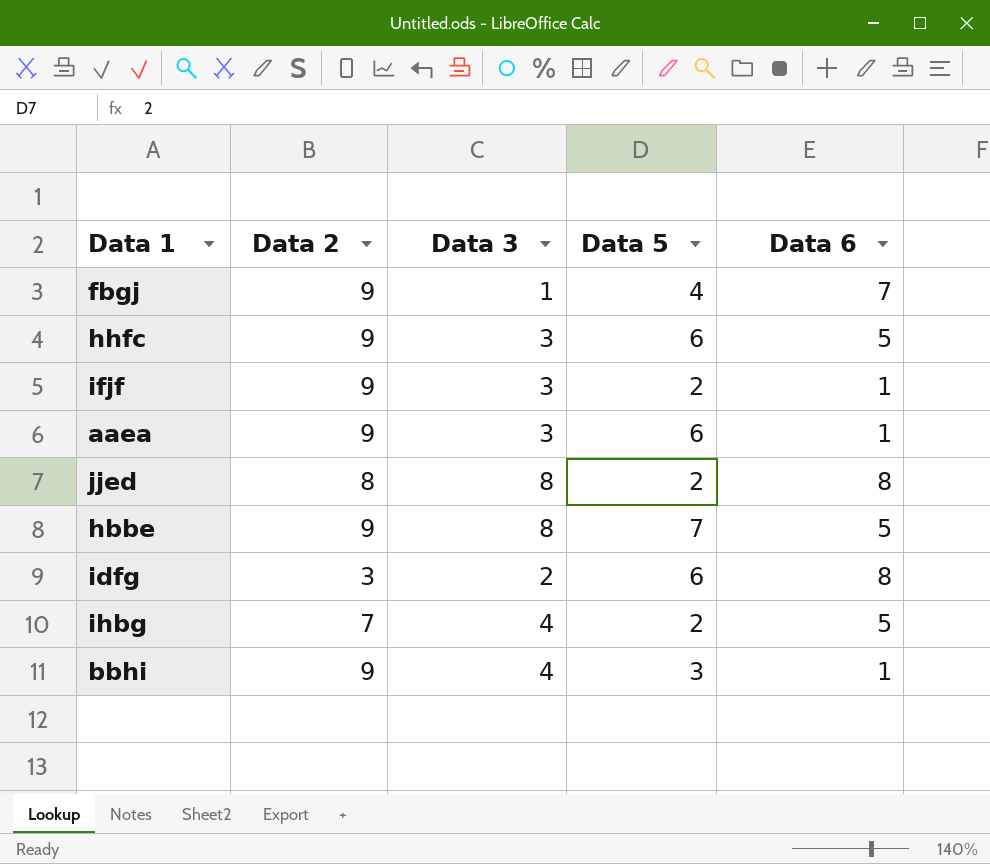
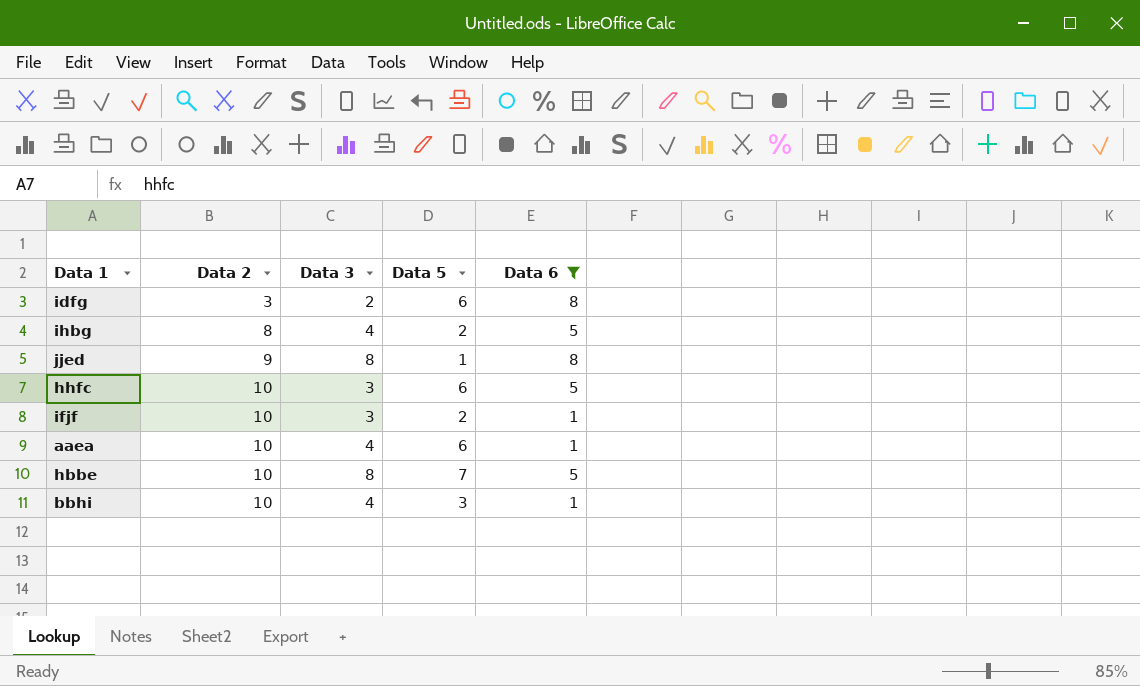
filter: none -> Data 6 != 7
row order: none -> Data 2 ascending
ihbg | Data 2: 7 -> 8
jjed | Data 2: 8 -> 9
jjed | Data 5: 2 -> 1
hhfc | Data 2: 9 -> 10
ifjf | Data 2: 9 -> 10
aaea | Data 2: 9 -> 10
aaea | Data 3: 3 -> 4
hbbe | Data 2: 9 -> 10
bbhi | Data 2: 9 -> 10

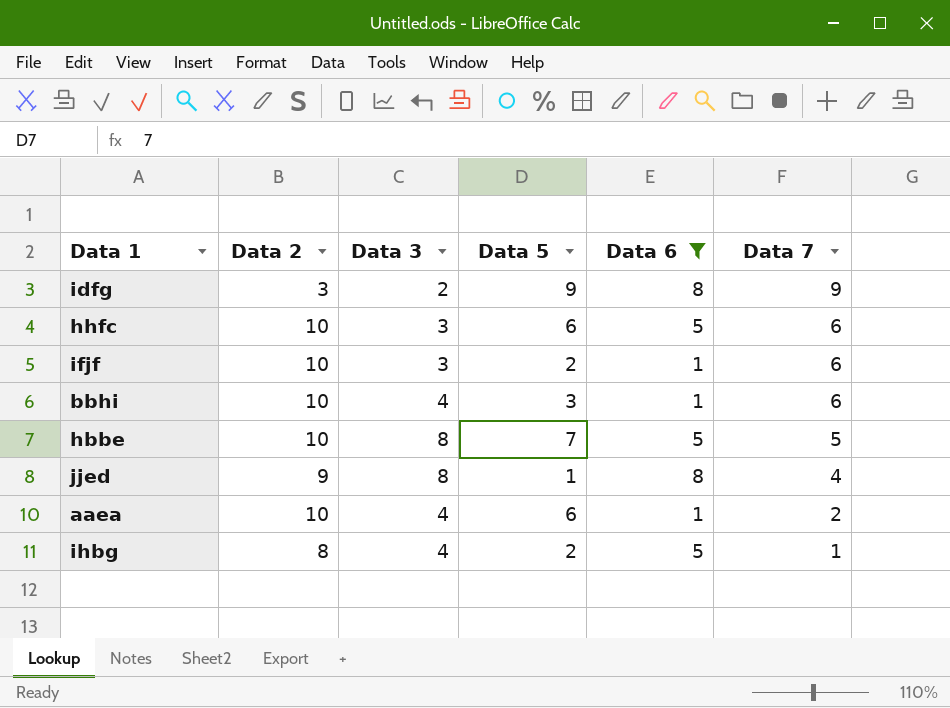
row order: Data 2 ascending -> Data 7 descending
column Data 7 | position: none -> 6
idfg | Data 5: 6 -> 9

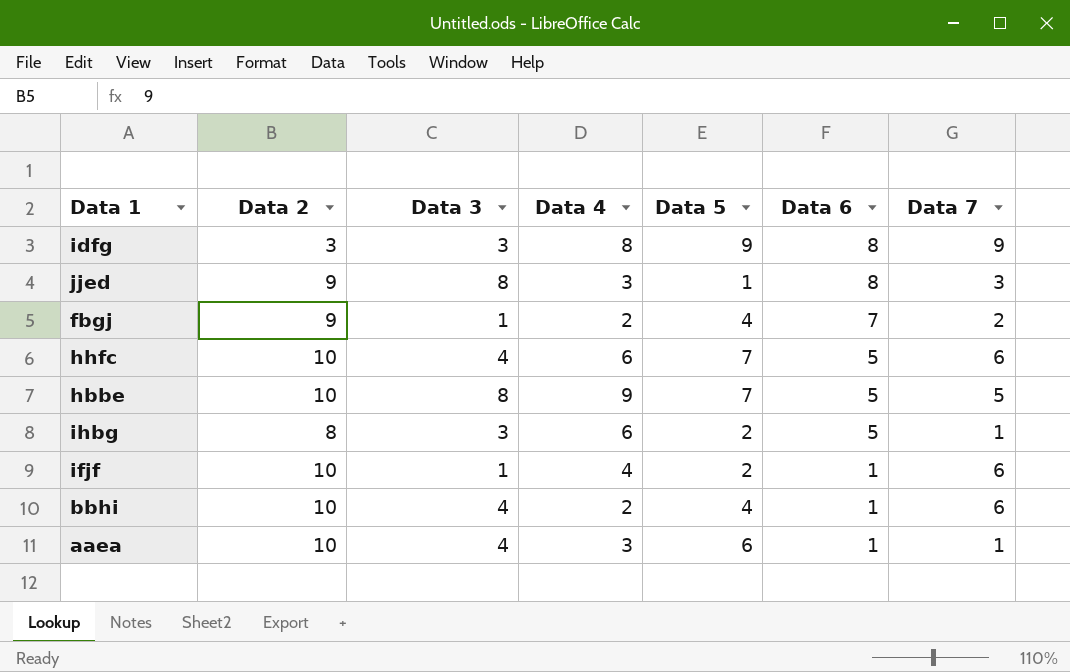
filter: Data 6 != 7 -> none
row order: Data 7 descending -> Data 6 descending
column Data 4 | position: none -> 4
idfg | Data 3: 2 -> 3
jjed | Data 7: 4 -> 3
hhfc | Data 3: 3 -> 4
hhfc | Data 5: 6 -> 7
ihbg | Data 3: 4 -> 3
ifjf | Data 3: 3 -> 1
bbhi | Data 5: 3 -> 4
aaea | Data 7: 2 -> 1

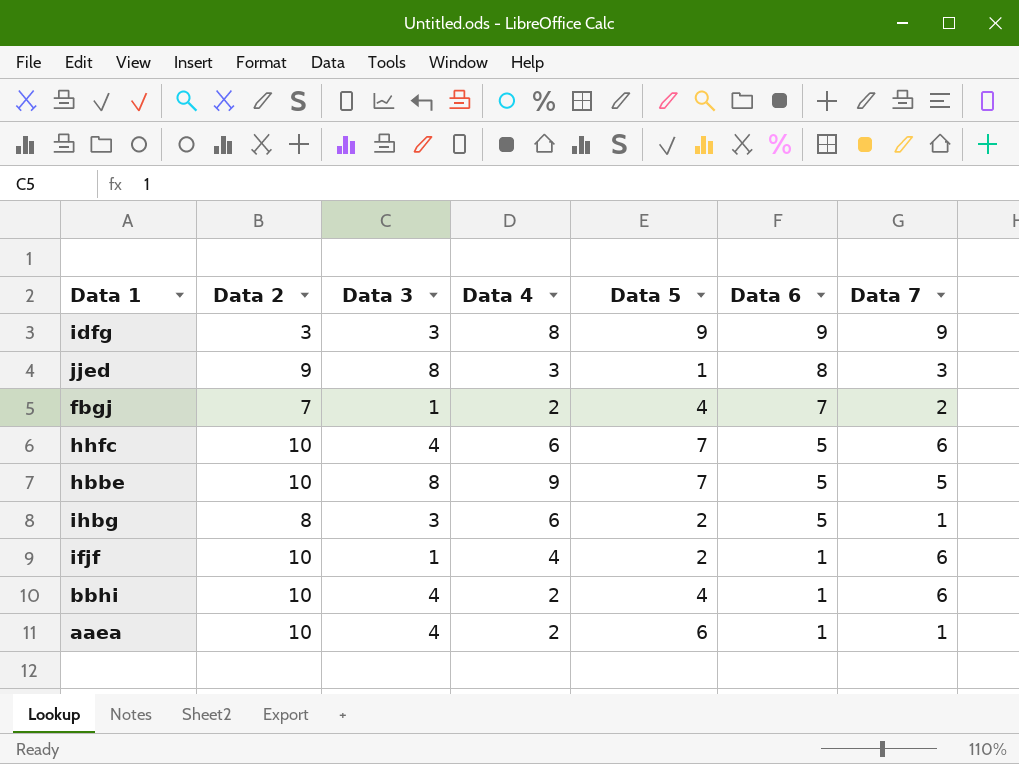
idfg | Data 6: 8 -> 9
fbgj | Data 2: 9 -> 7
aaea | Data 4: 3 -> 2

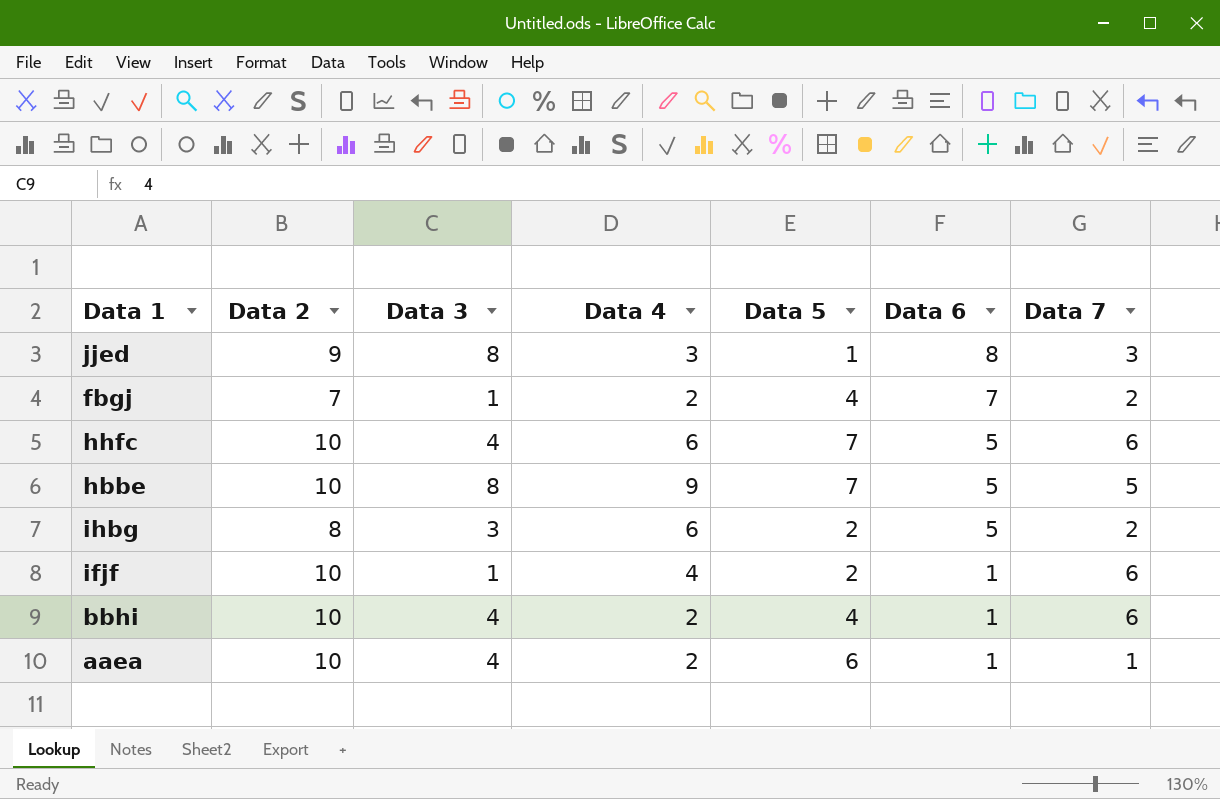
row idfg: 3 | 3 | 8 | 9 | 9 | 9 -> none
ihbg | Data 7: 1 -> 2

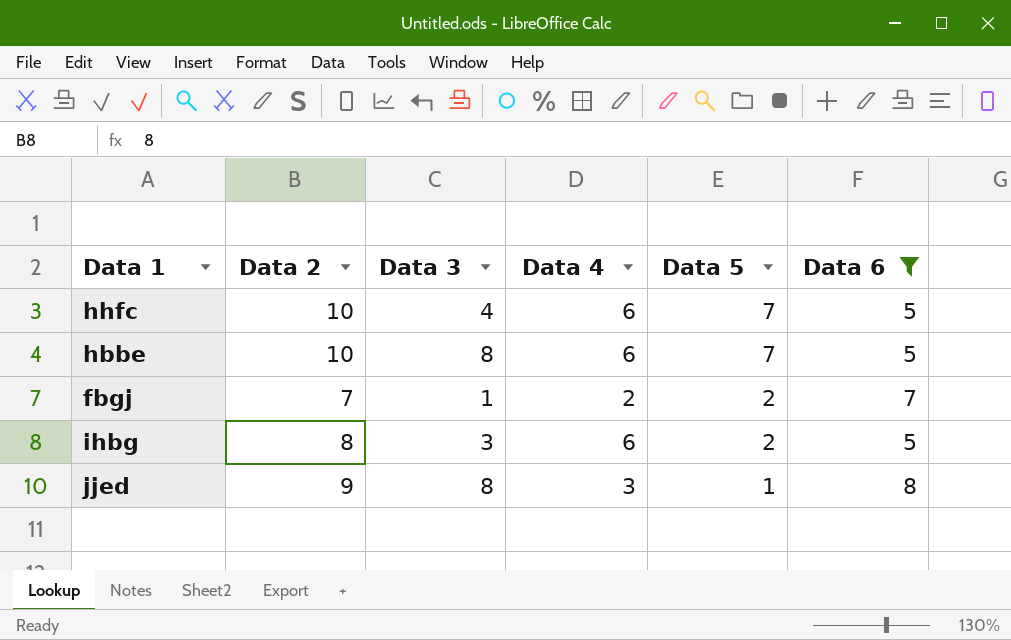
filter: none -> Data 6 != 1
row order: Data 6 descending -> Data 5 descending
column Data 7 | position: 7 -> none
hbbe | Data 4: 9 -> 6
fbgj | Data 5: 4 -> 2

